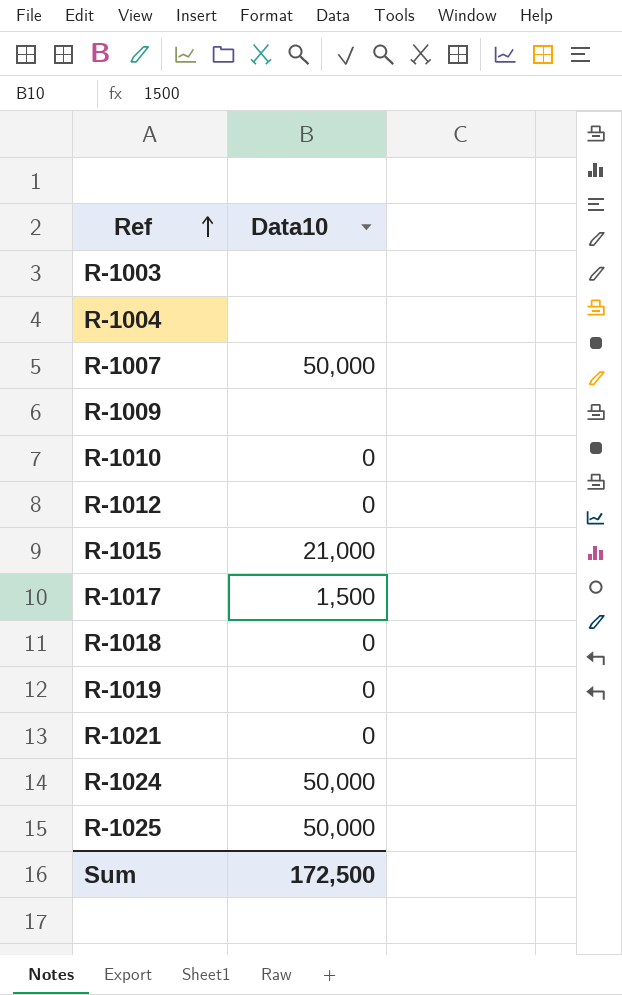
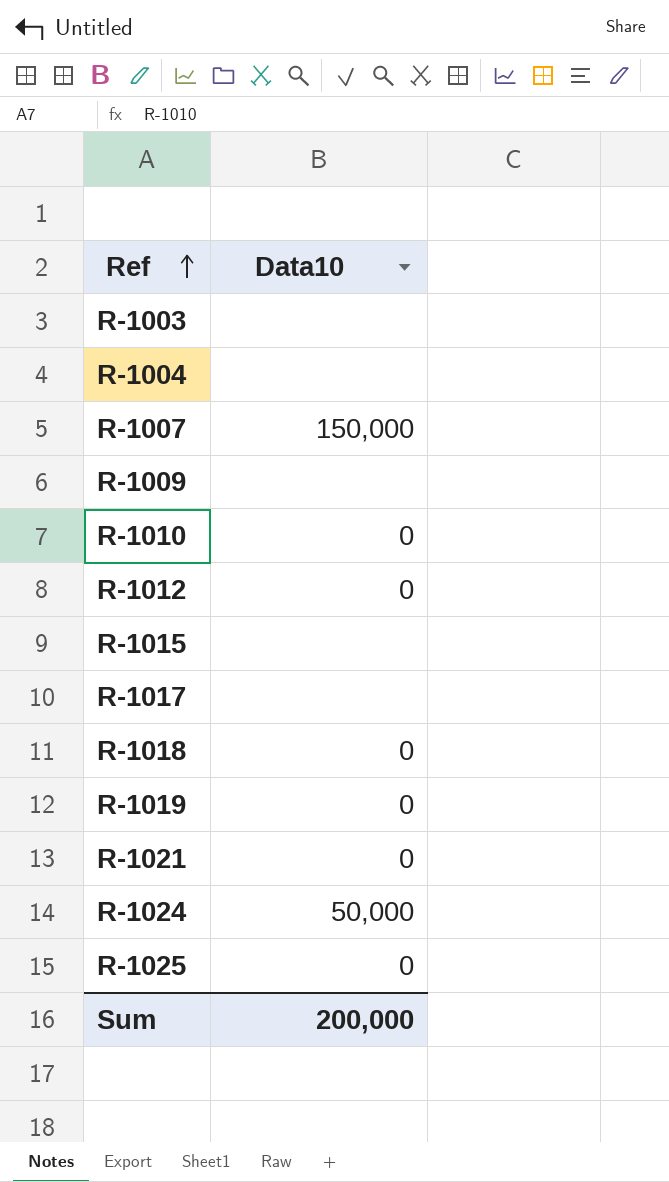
R-1007 | Data10: 50,000 -> 150,000
R-1015 | Data10: 21,000 -> none
R-1017 | Data10: 1,500 -> none
R-1025 | Data10: 50,000 -> 0
Sum | Data10: 172,500 -> 200,000

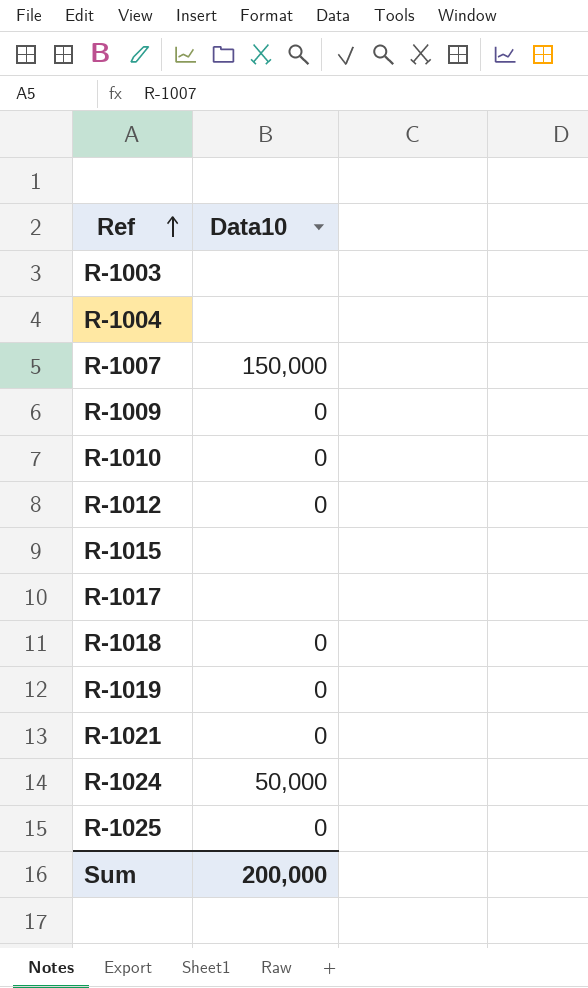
R-1009 | Data10: none -> 0

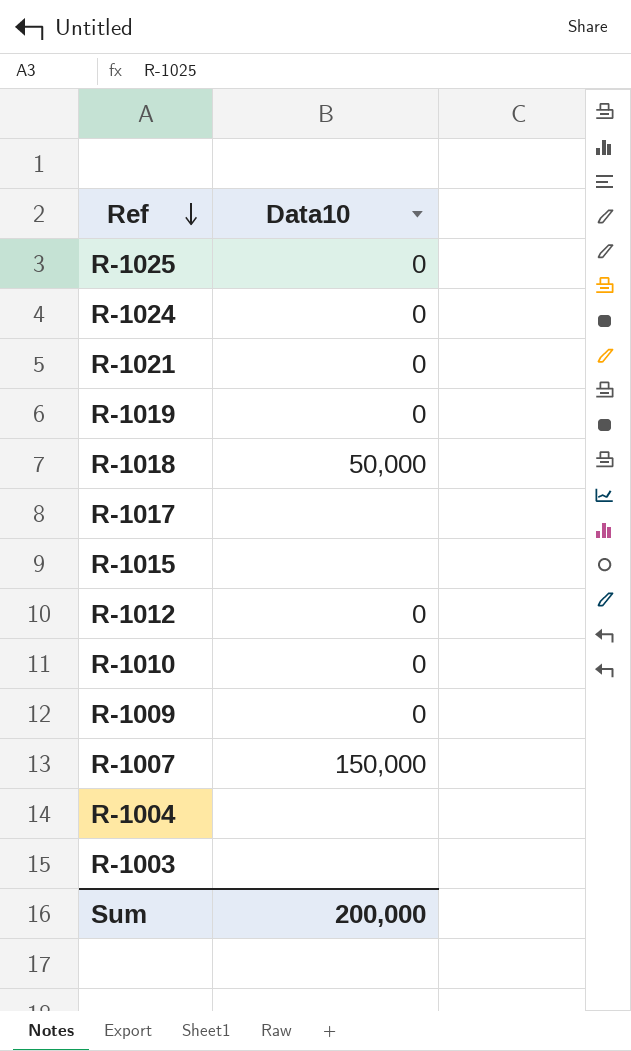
row order: Ref ascending -> Ref descending
R-1024 | Data10: 50,000 -> 0
R-1018 | Data10: 0 -> 50,000

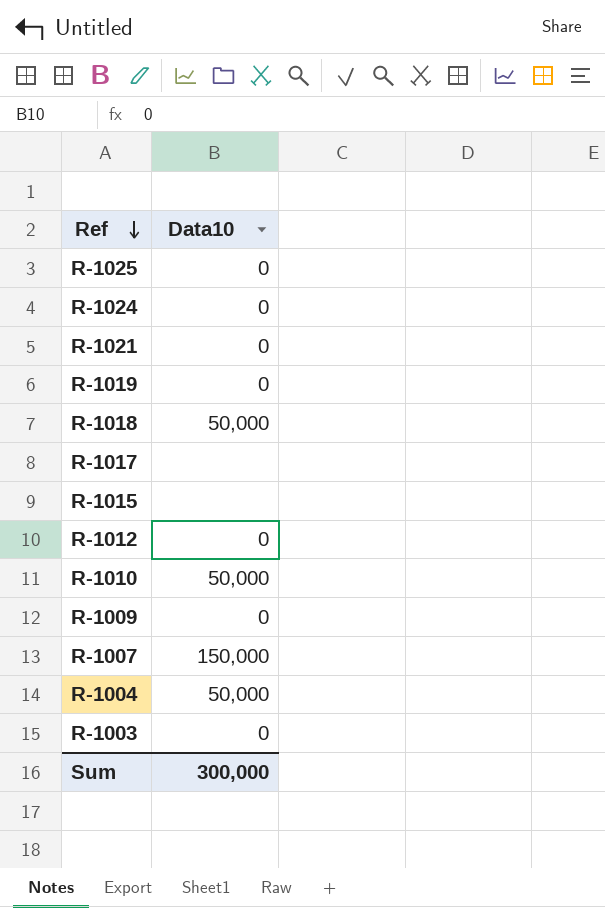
R-1010 | Data10: 0 -> 50,000
R-1004 | Data10: none -> 50,000
R-1003 | Data10: none -> 0
Sum | Data10: 200,000 -> 300,000

